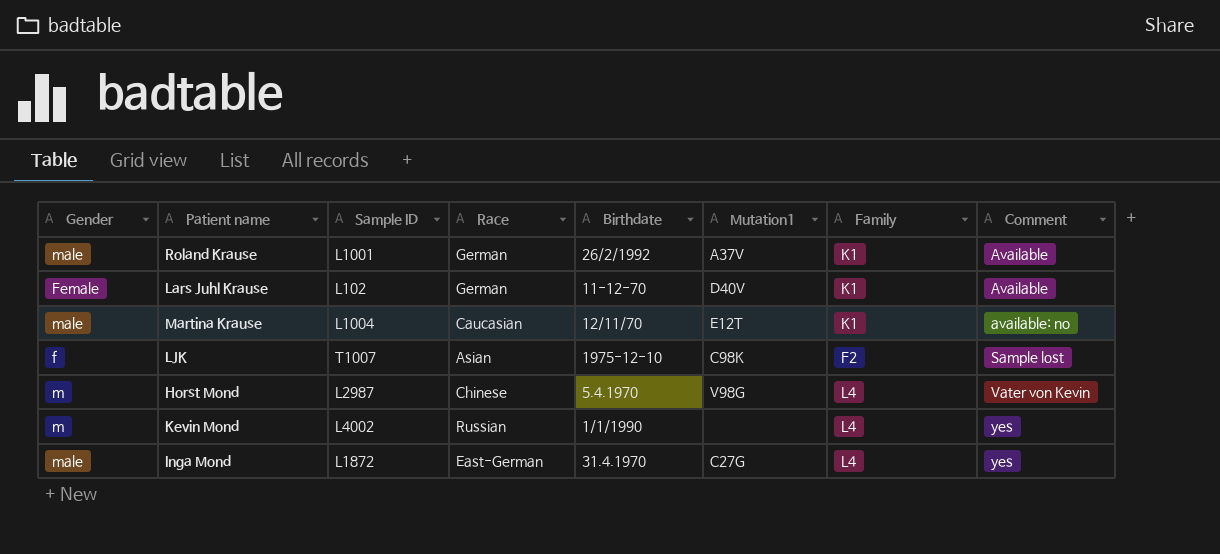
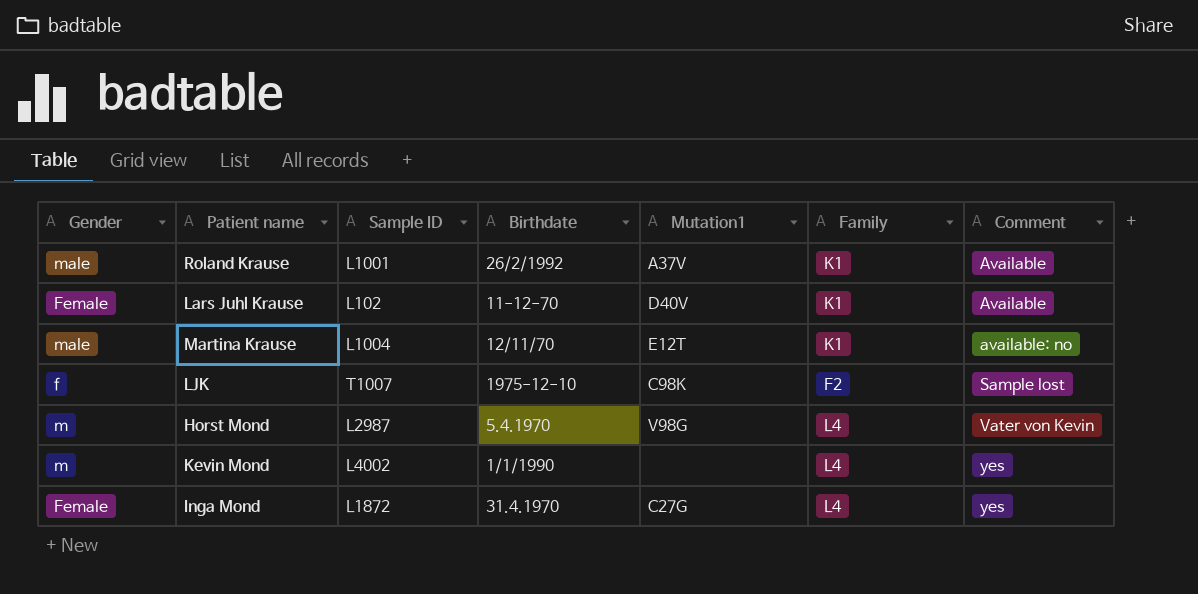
column Race | position: 4 -> none
Inga Mond | Gender: male -> Female

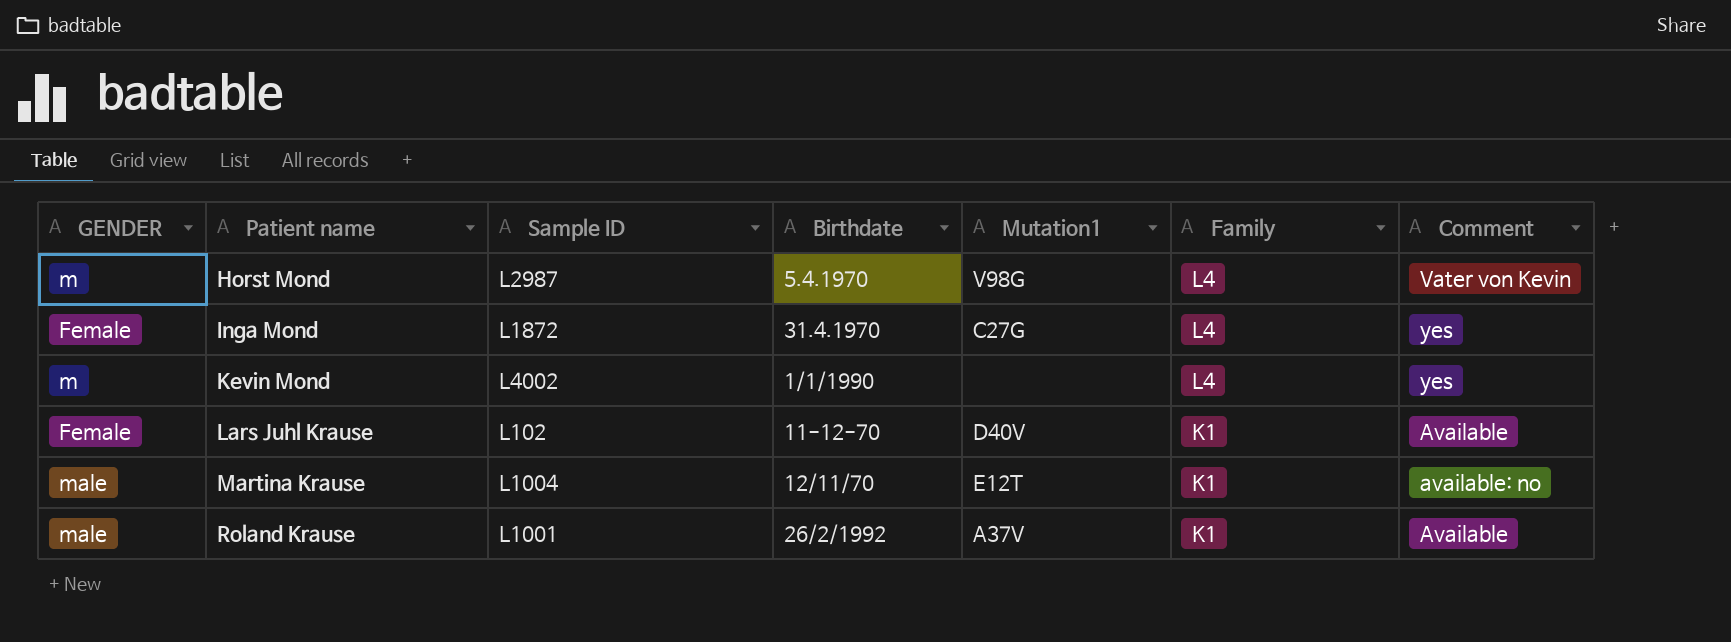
row order: Comment ascending -> Patient name ascending
column name: Gender -> GENDER
row LJK: f | T1007 | 1975-12-10 | C98K | F2 | Sample lost -> none

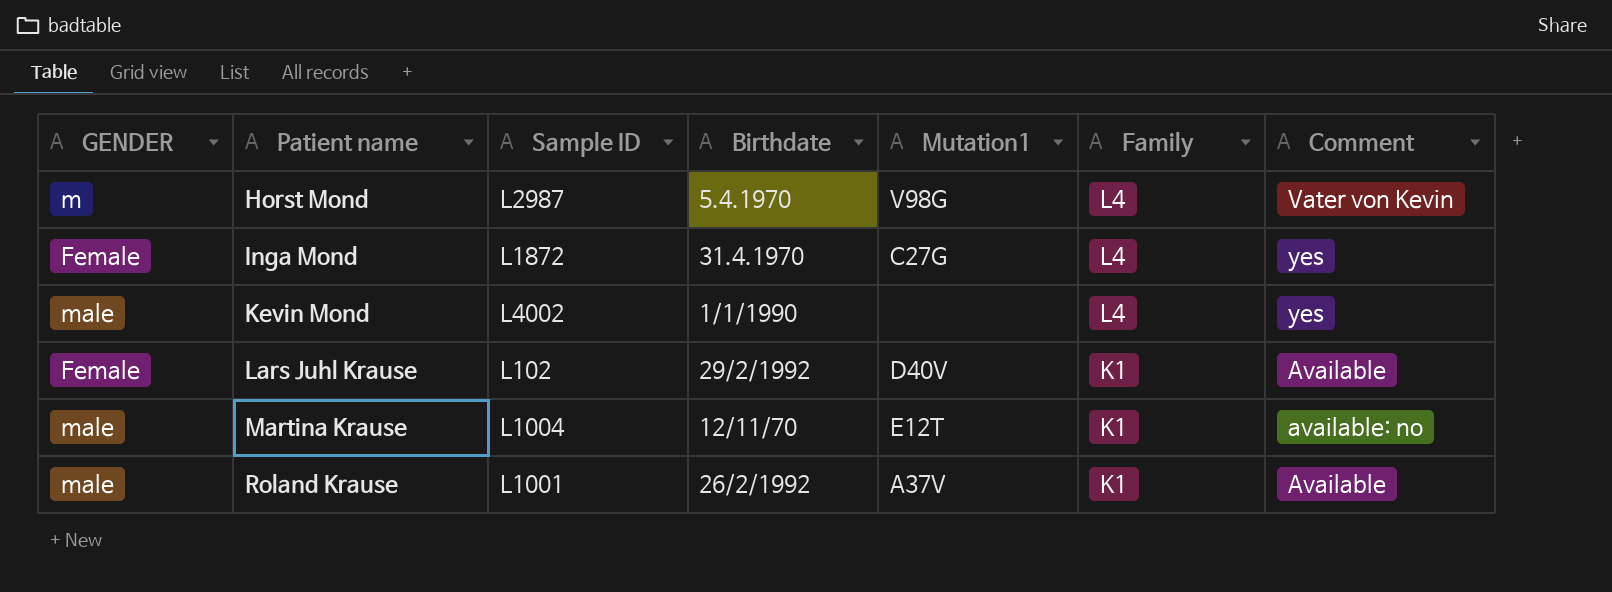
Kevin Mond | GENDER: m -> male
Lars Juhl Krause | Birthdate: 11-12-70 -> 29/2/1992

